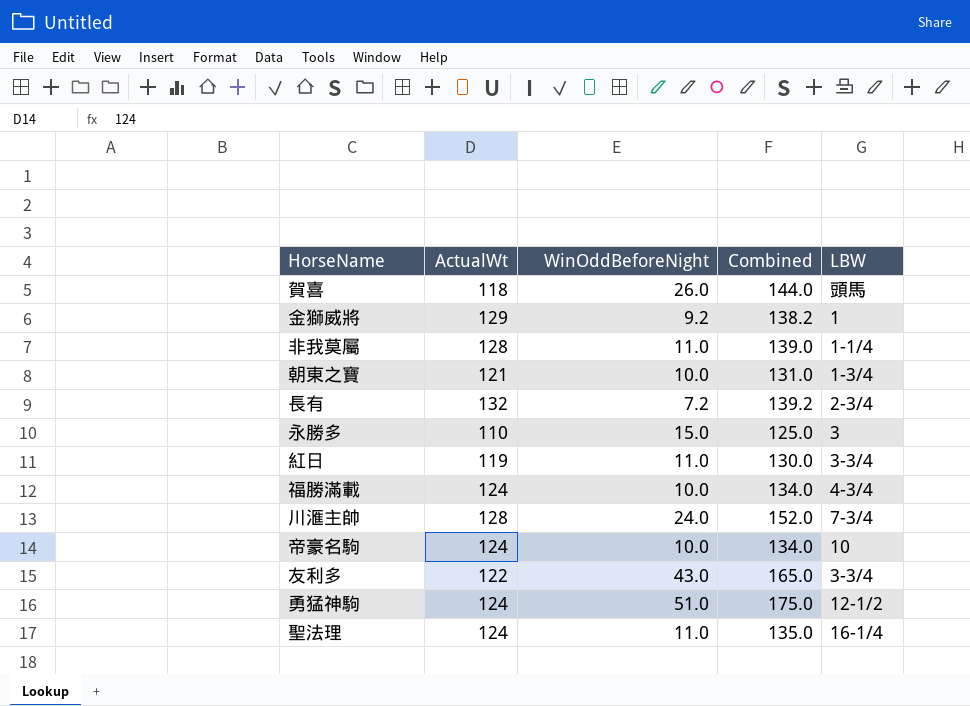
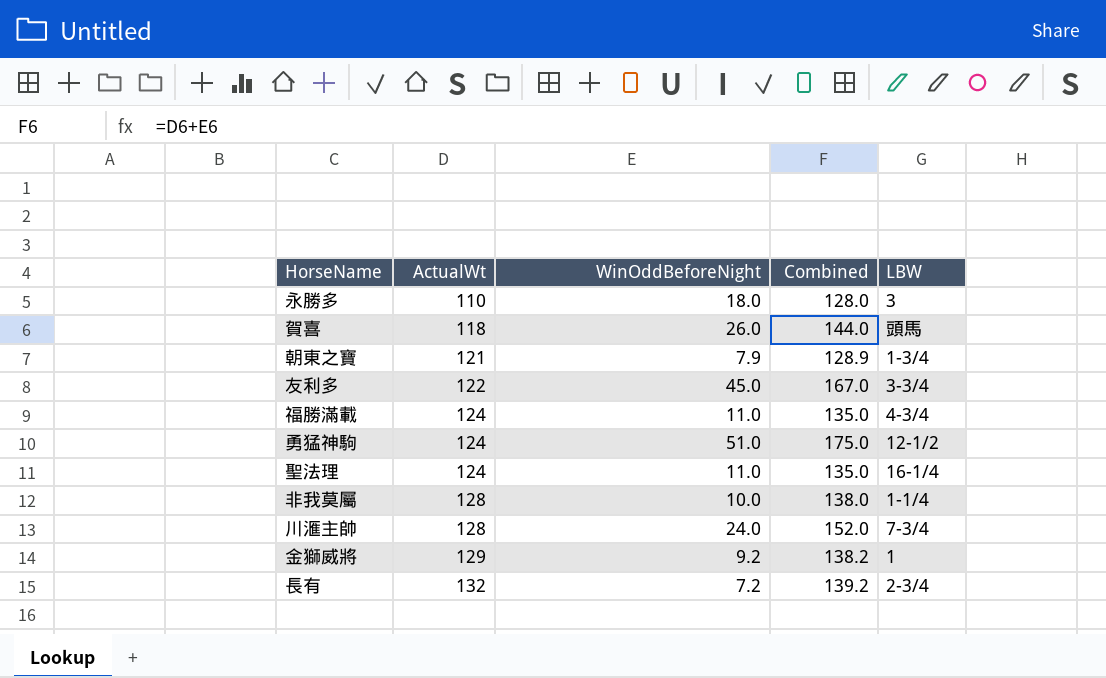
row order: none -> ActualWt ascending
row 紅日: 119 | 11.0 | 130.0 | 3-3/4 -> none
row 帝豪名駒: 124 | 10.0 | 134.0 | 10 -> none
永勝多 | WinOddBeforeNight: 15.0 -> 18.0
永勝多 | Combined: 125.0 -> 128.0
朝東之寶 | WinOddBeforeNight: 10.0 -> 7.9
朝東之寶 | Combined: 131.0 -> 128.9
友利多 | WinOddBeforeNight: 43.0 -> 45.0
友利多 | Combined: 165.0 -> 167.0
福勝滿載 | WinOddBeforeNight: 10.0 -> 11.0
福勝滿載 | Combined: 134.0 -> 135.0
非我莫屬 | WinOddBeforeNight: 11.0 -> 10.0
非我莫屬 | Combined: 139.0 -> 138.0

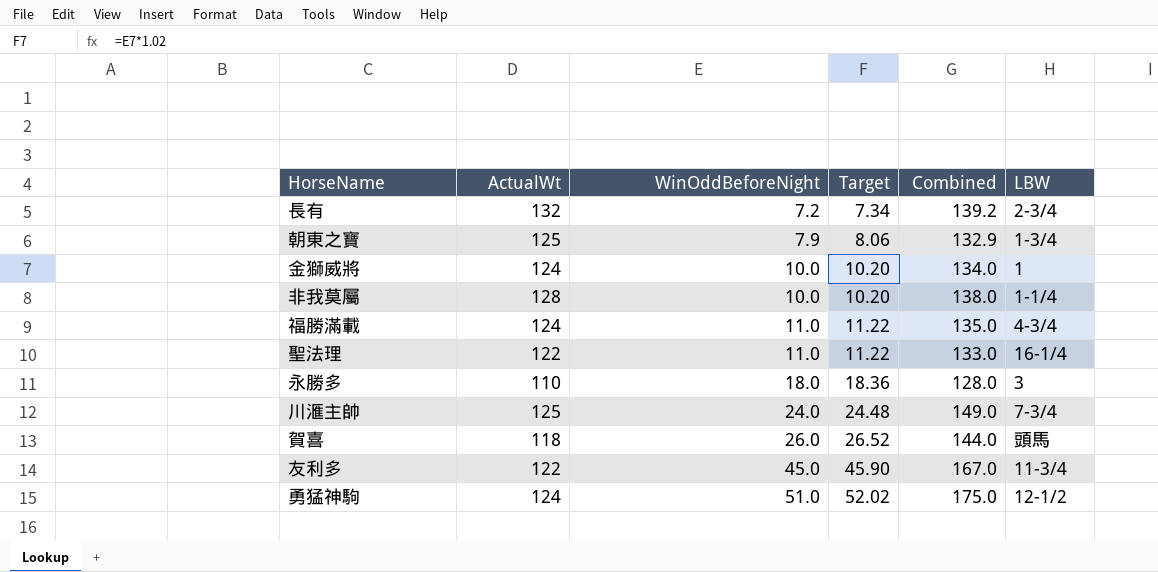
row order: ActualWt ascending -> WinOddBeforeNight ascending
column Target | formula: none -> [WinOddBeforeNight] * 1.02
朝東之寶 | ActualWt: 121 -> 125
朝東之寶 | Combined: 128.9 -> 132.9
金獅威將 | ActualWt: 129 -> 124
金獅威將 | WinOddBeforeNight: 9.2 -> 10.0
金獅威將 | Combined: 138.2 -> 134.0
聖法理 | ActualWt: 124 -> 122
聖法理 | Combined: 135.0 -> 133.0
川滙主帥 | ActualWt: 128 -> 125
川滙主帥 | Combined: 152.0 -> 149.0
友利多 | LBW: 3-3/4 -> 11-3/4

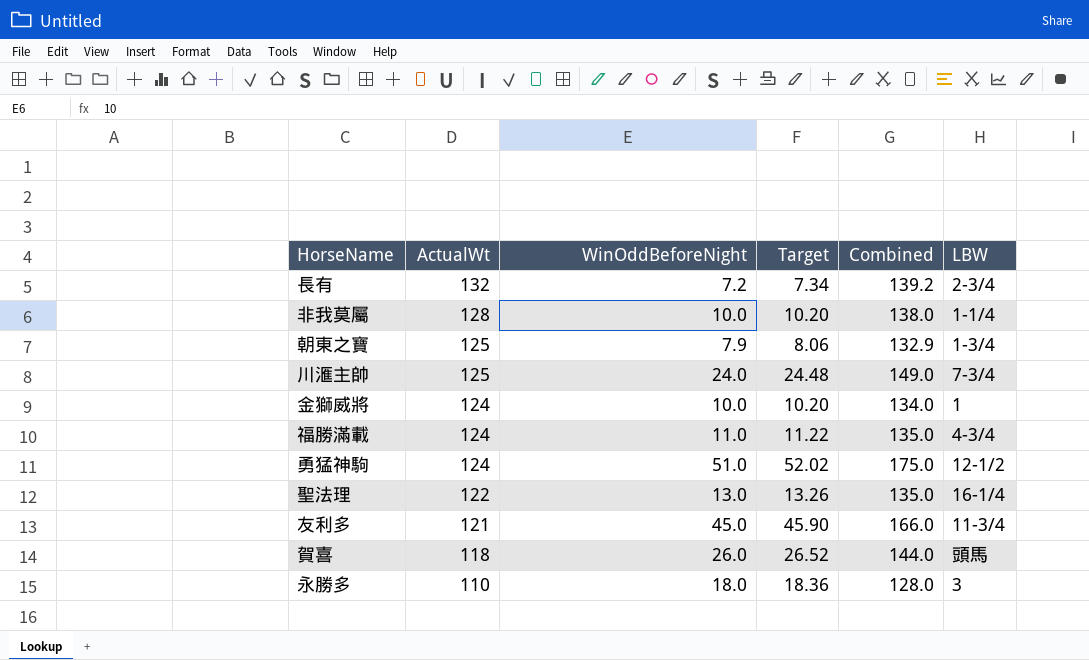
row order: WinOddBeforeNight ascending -> ActualWt descending
聖法理 | WinOddBeforeNight: 11.0 -> 13.0
聖法理 | Target: 11.22 -> 13.26
聖法理 | Combined: 133.0 -> 135.0
友利多 | ActualWt: 122 -> 121
友利多 | Combined: 167.0 -> 166.0

